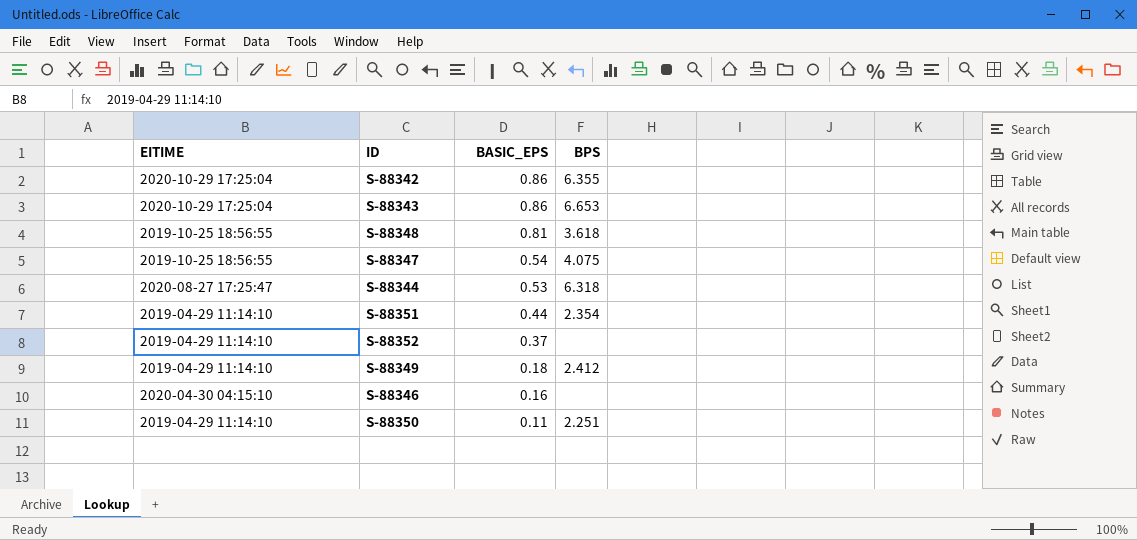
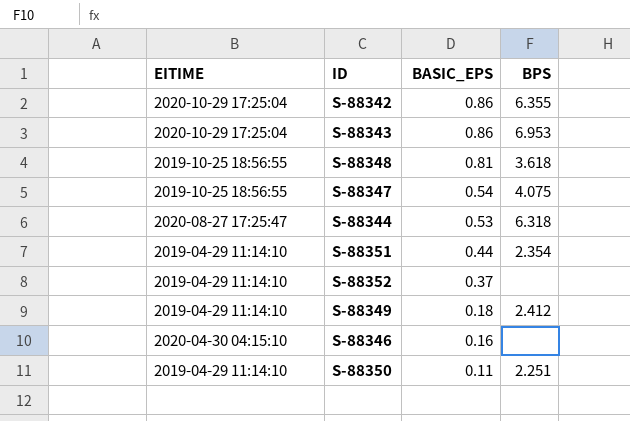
S-88343 | BPS: 6.653 -> 6.953

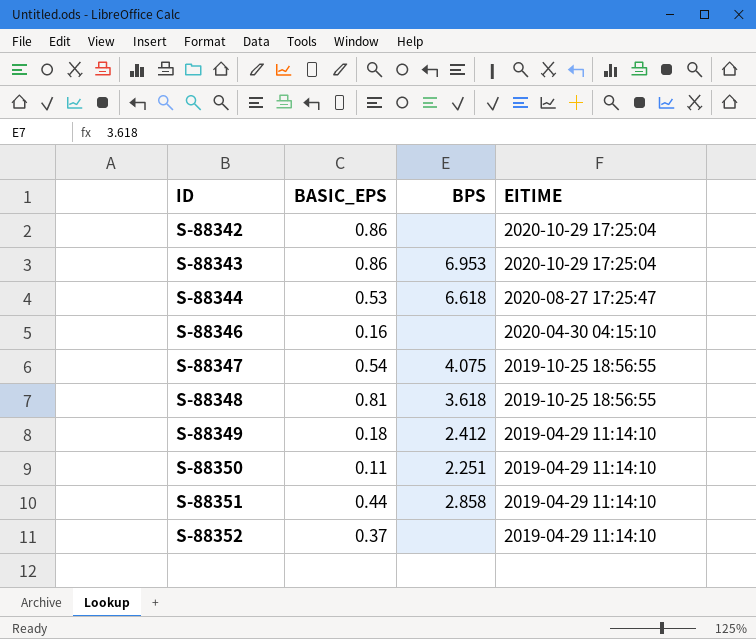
row order: BASIC_EPS descending -> ID ascending
column EITIME | position: 1 -> 4
S-88342 | BPS: 6.355 -> none
S-88344 | BPS: 6.318 -> 6.618
S-88351 | BPS: 2.354 -> 2.858

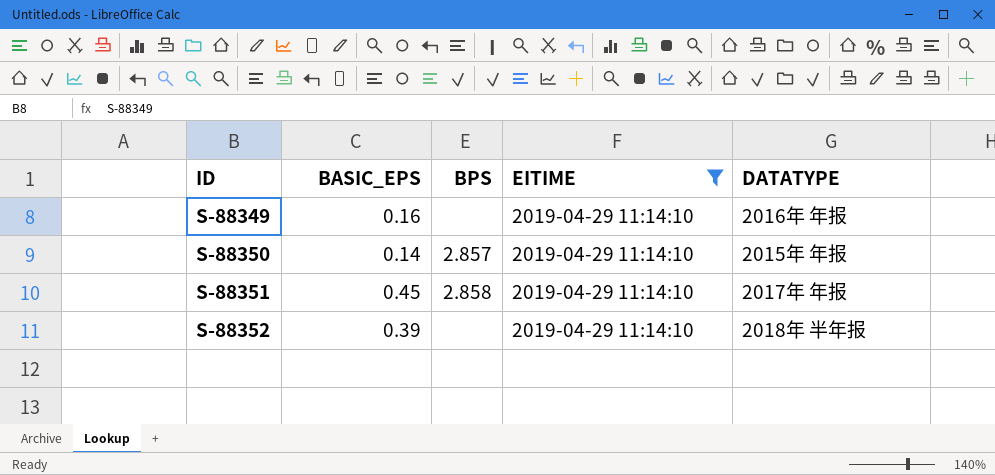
filter: none -> EITIME = 2019-04-29 11:14:10
column DATATYPE | position: none -> 5
S-88349 | BASIC_EPS: 0.18 -> 0.16
S-88349 | BPS: 2.412 -> none
S-88350 | BASIC_EPS: 0.11 -> 0.14
S-88350 | BPS: 2.251 -> 2.857
S-88351 | BASIC_EPS: 0.44 -> 0.45
S-88352 | BASIC_EPS: 0.37 -> 0.39

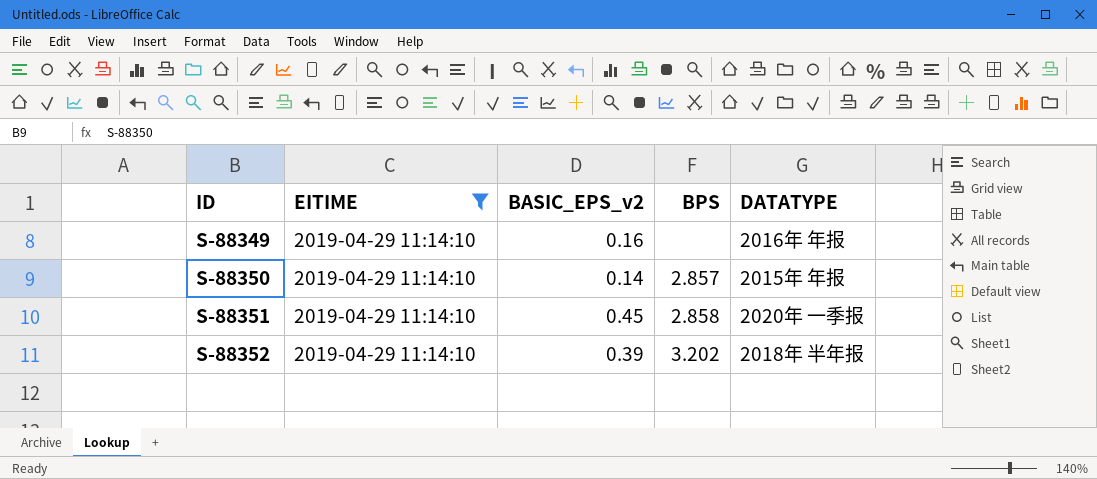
column EITIME | position: 4 -> 2
column name: BASIC_EPS -> BASIC_EPS_v2
S-88351 | DATATYPE: 2017年 年报 -> 2020年 一季报
S-88352 | BPS: none -> 3.202

